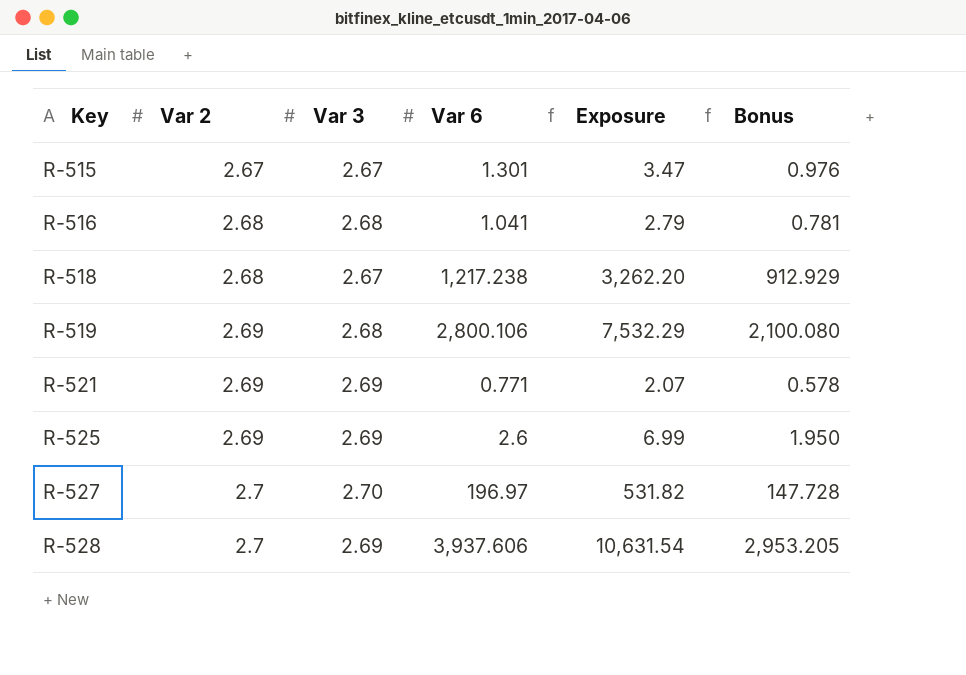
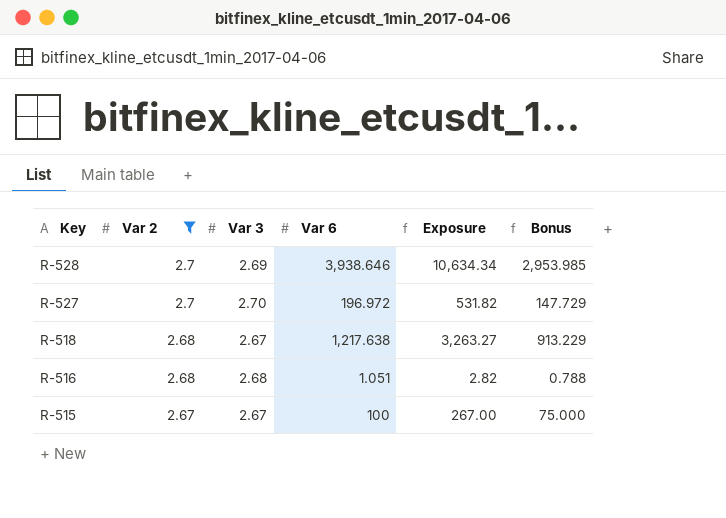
filter: none -> Var 2 != 2.69
row order: Key ascending -> Key descending
R-528 | Var 6: 3,937.606 -> 3,938.646
R-528 | Exposure: 10,631.54 -> 10,634.34
R-528 | Bonus: 2,953.205 -> 2,953.985
R-527 | Var 6: 196.97 -> 196.972
R-527 | Bonus: 147.728 -> 147.729
R-518 | Var 6: 1,217.238 -> 1,217.638
R-518 | Exposure: 3,262.20 -> 3,263.27
R-518 | Bonus: 912.929 -> 913.229
R-516 | Var 6: 1.041 -> 1.051
R-516 | Exposure: 2.79 -> 2.82
R-516 | Bonus: 0.781 -> 0.788
R-515 | Var 6: 1.301 -> 100
R-515 | Exposure: 3.47 -> 267.00
R-515 | Bonus: 0.976 -> 75.000

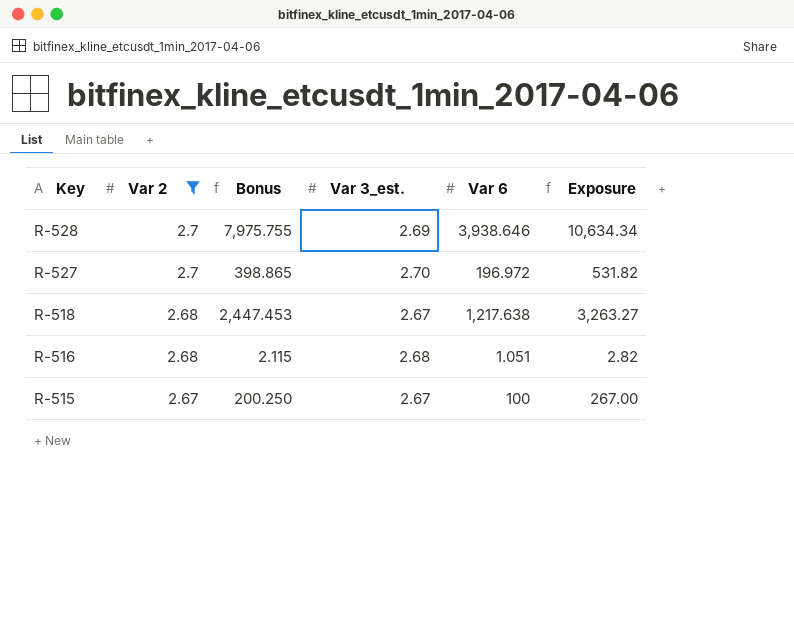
column Bonus | formula: [Var 6] * 0.75 -> [Exposure] * 0.75
column Bonus | position: 6 -> 3
column name: Var 3 -> Var 3_est.

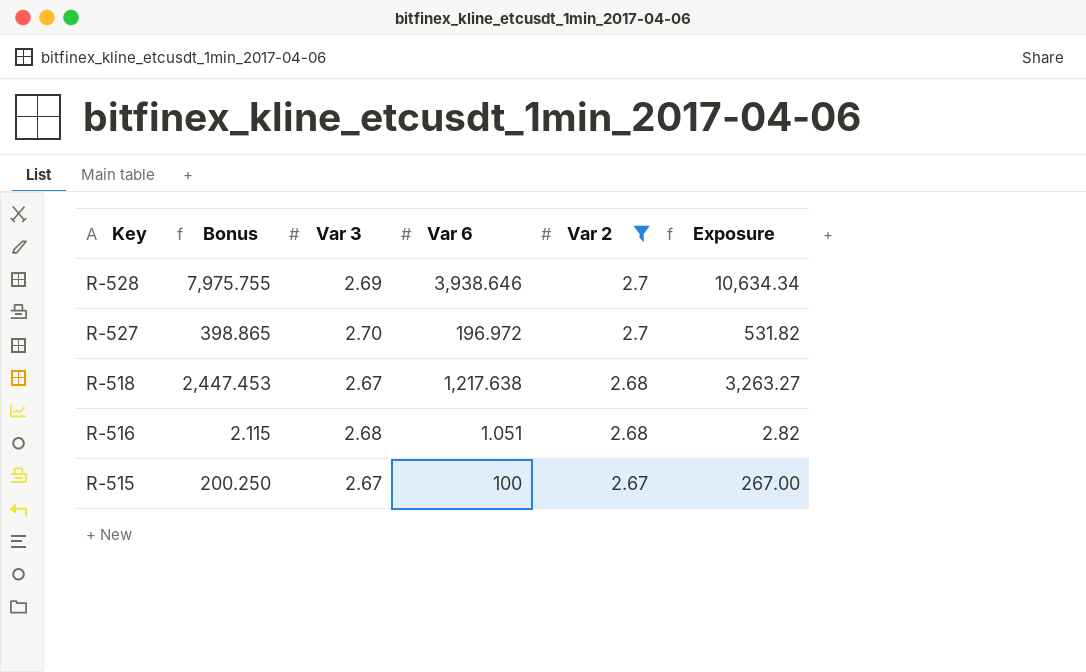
column name: Var 3_est. -> Var 3
column Var 2 | position: 2 -> 5

